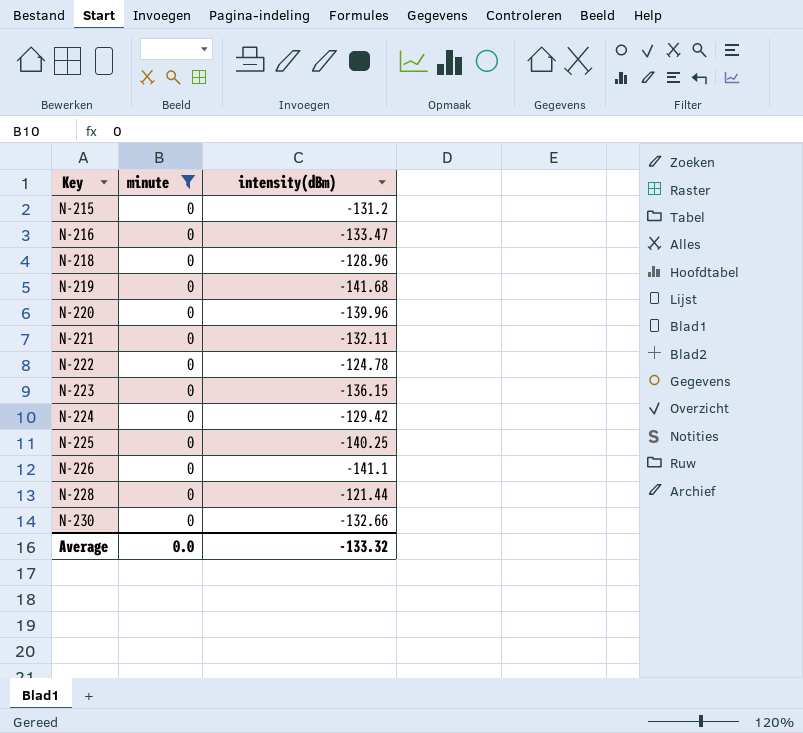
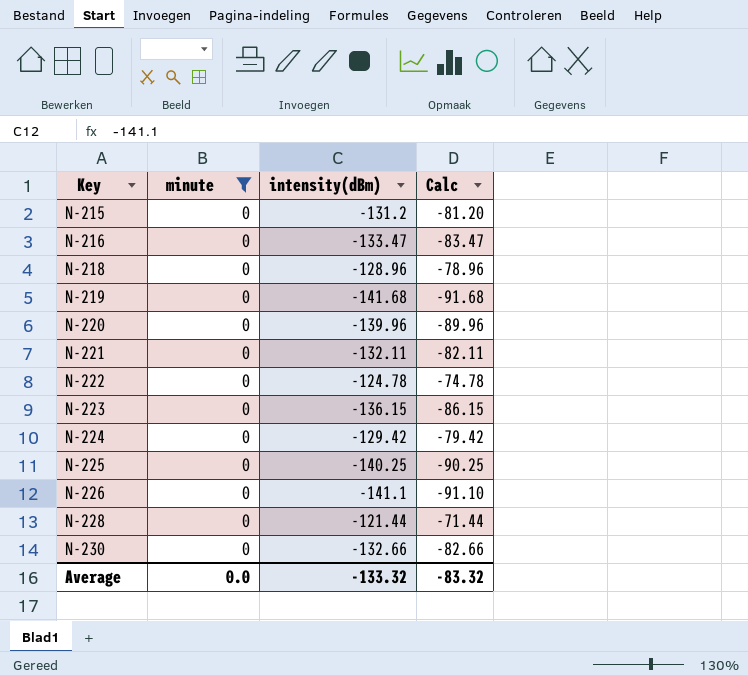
column Calc | formula: none -> [intensity(dBm)] + 50

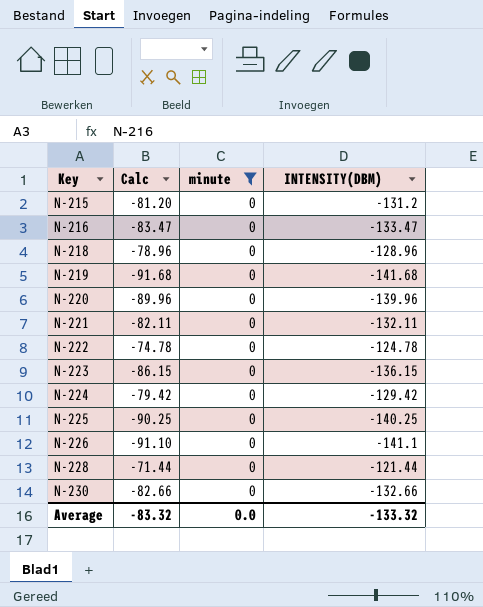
column Calc | position: 4 -> 2
column name: intensity(dBm) -> INTENSITY(DBM)

